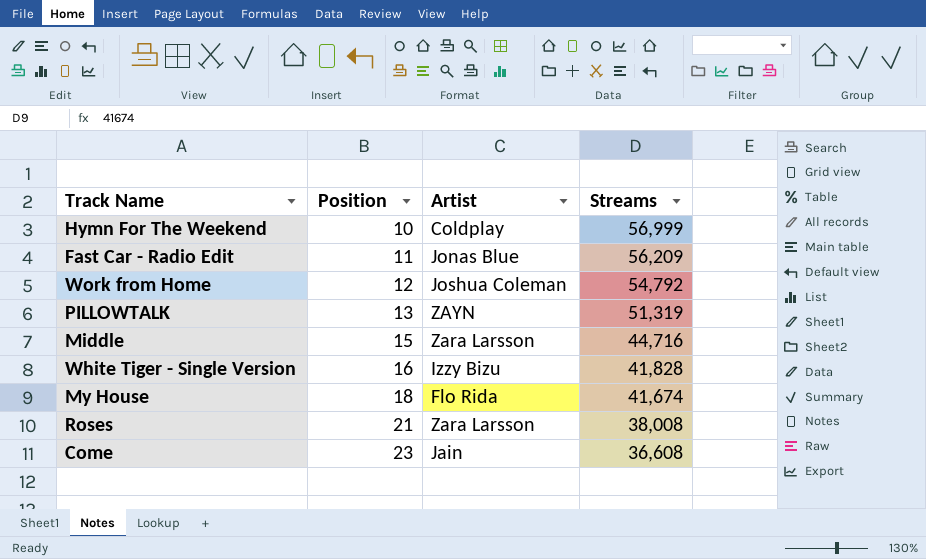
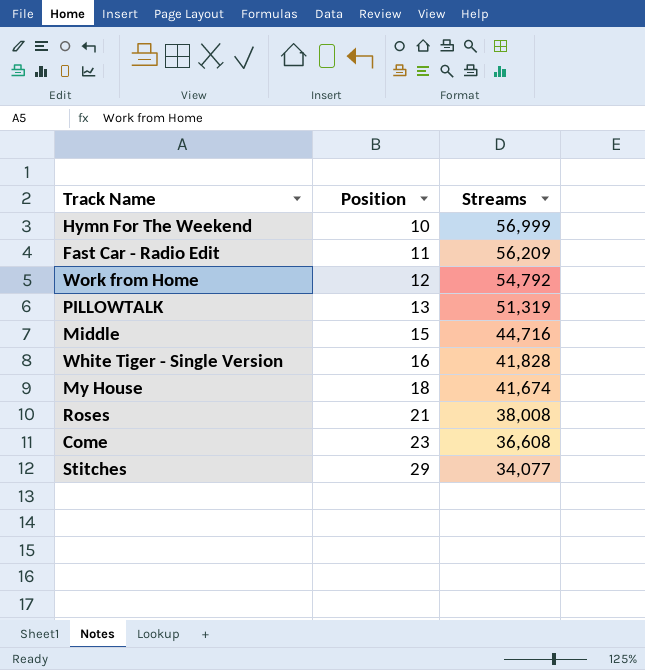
column Artist | position: 3 -> none
row Stitches: none -> 29 | 34,077

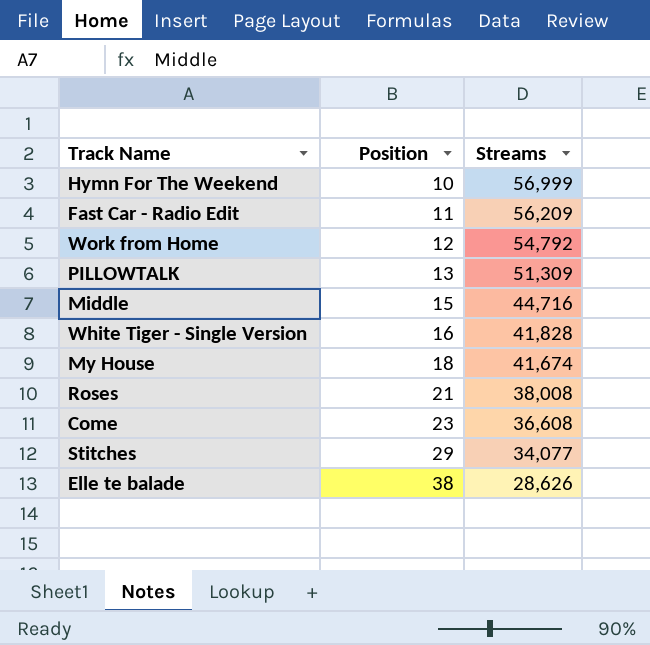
PILLOWTALK | Streams: 51,319 -> 51,309
row Elle te balade: none -> 38 | 28,626

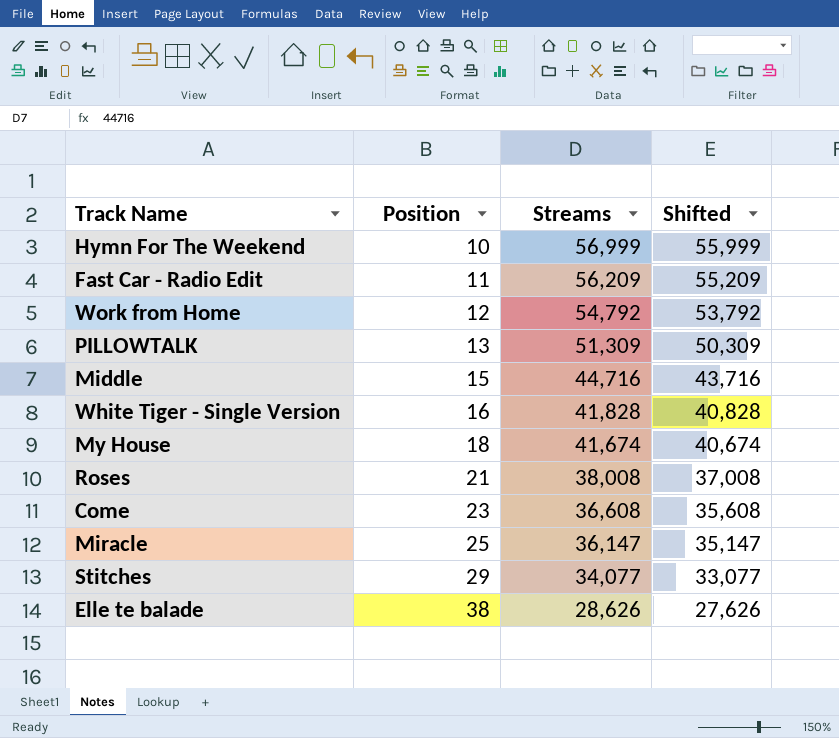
column Shifted | formula: none -> [Streams] - 1000
row Miracle: none -> 25 | 36,147 | 35,147

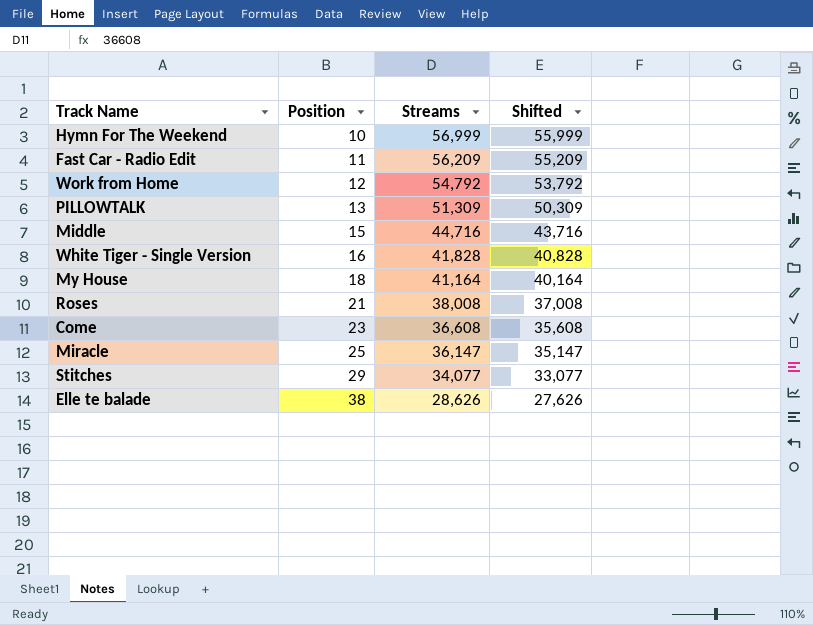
My House | Streams: 41,674 -> 41,164
My House | Shifted: 40,674 -> 40,164

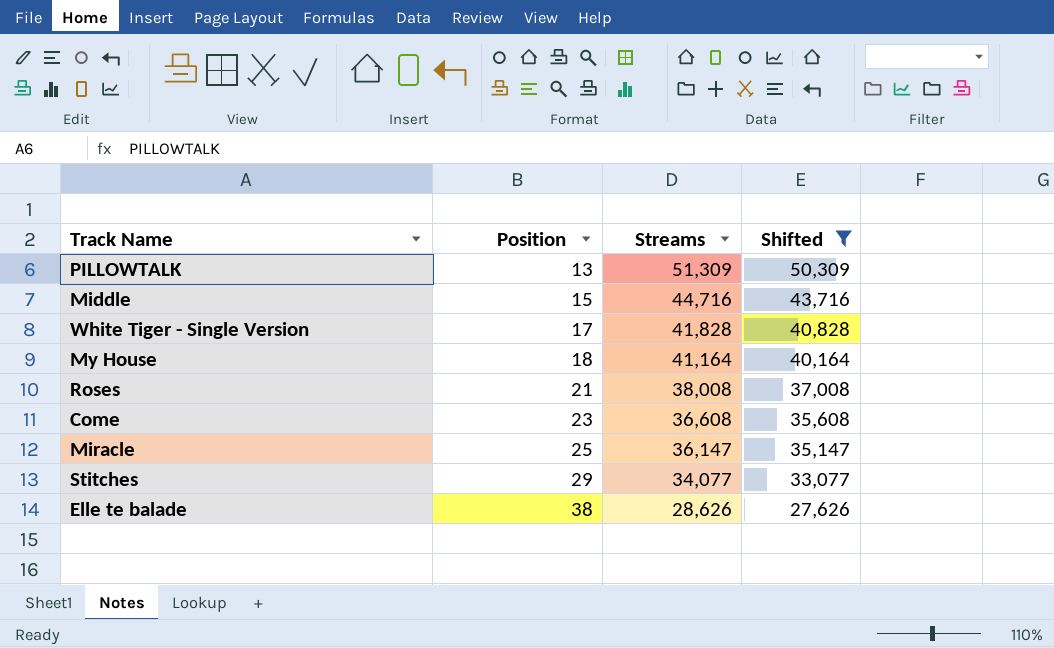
filter: none -> Shifted <= 50,309
White Tiger - Single Version | Position: 16 -> 17

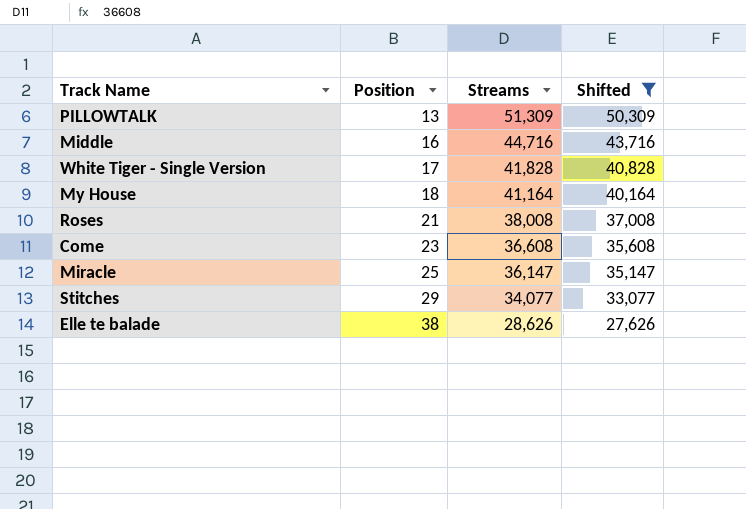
Middle | Position: 15 -> 16

